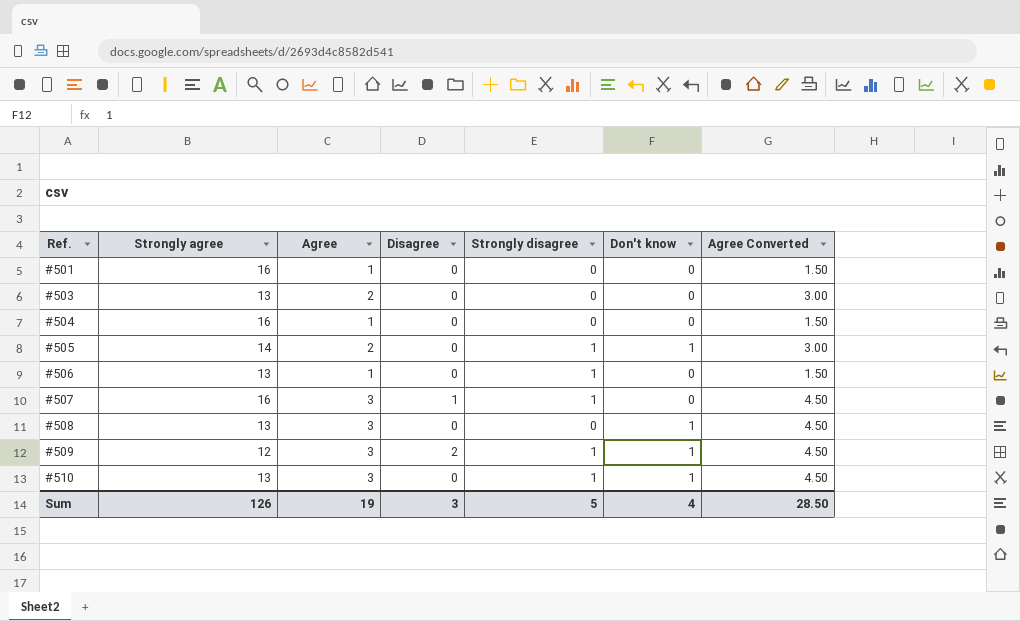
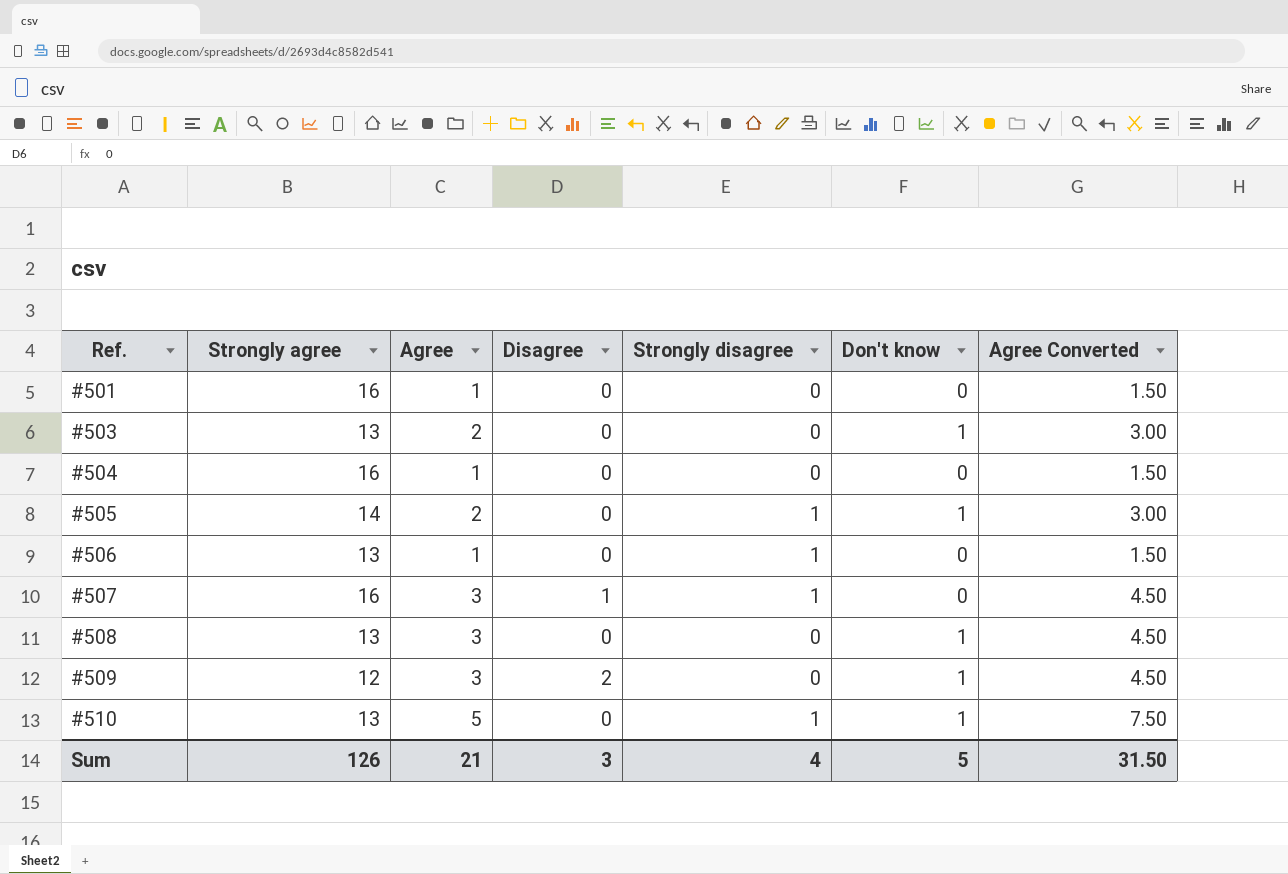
#503 | Don't know: 0 -> 1
#509 | Strongly disagree: 1 -> 0
#510 | Agree: 3 -> 5
#510 | Agree Converted: 4.50 -> 7.50
Sum | Agree: 19 -> 21
Sum | Strongly disagree: 5 -> 4
Sum | Don't know: 4 -> 5
Sum | Agree Converted: 28.50 -> 31.50

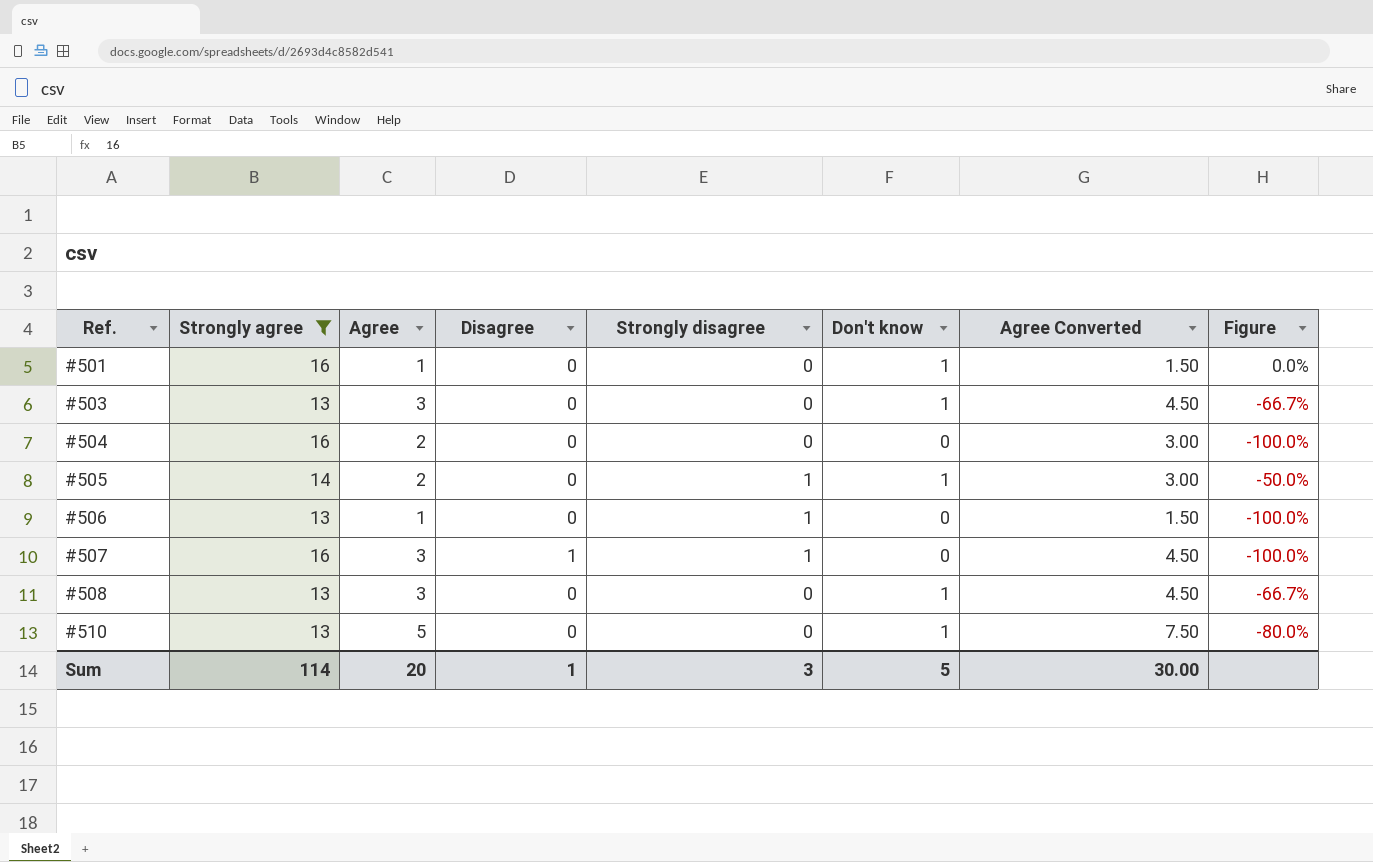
filter: none -> Strongly agree != 12
column Figure | formula: none -> ([Don't know] - [Agree]) / [Agree]
#501 | Don't know: 0 -> 1
#503 | Agree: 2 -> 3
#503 | Agree Converted: 3.00 -> 4.50
#504 | Agree: 1 -> 2
#504 | Agree Converted: 1.50 -> 3.00
#510 | Strongly disagree: 1 -> 0
Sum | Strongly agree: 126 -> 114
Sum | Agree: 21 -> 20
Sum | Disagree: 3 -> 1
Sum | Strongly disagree: 4 -> 3
Sum | Agree Converted: 31.50 -> 30.00

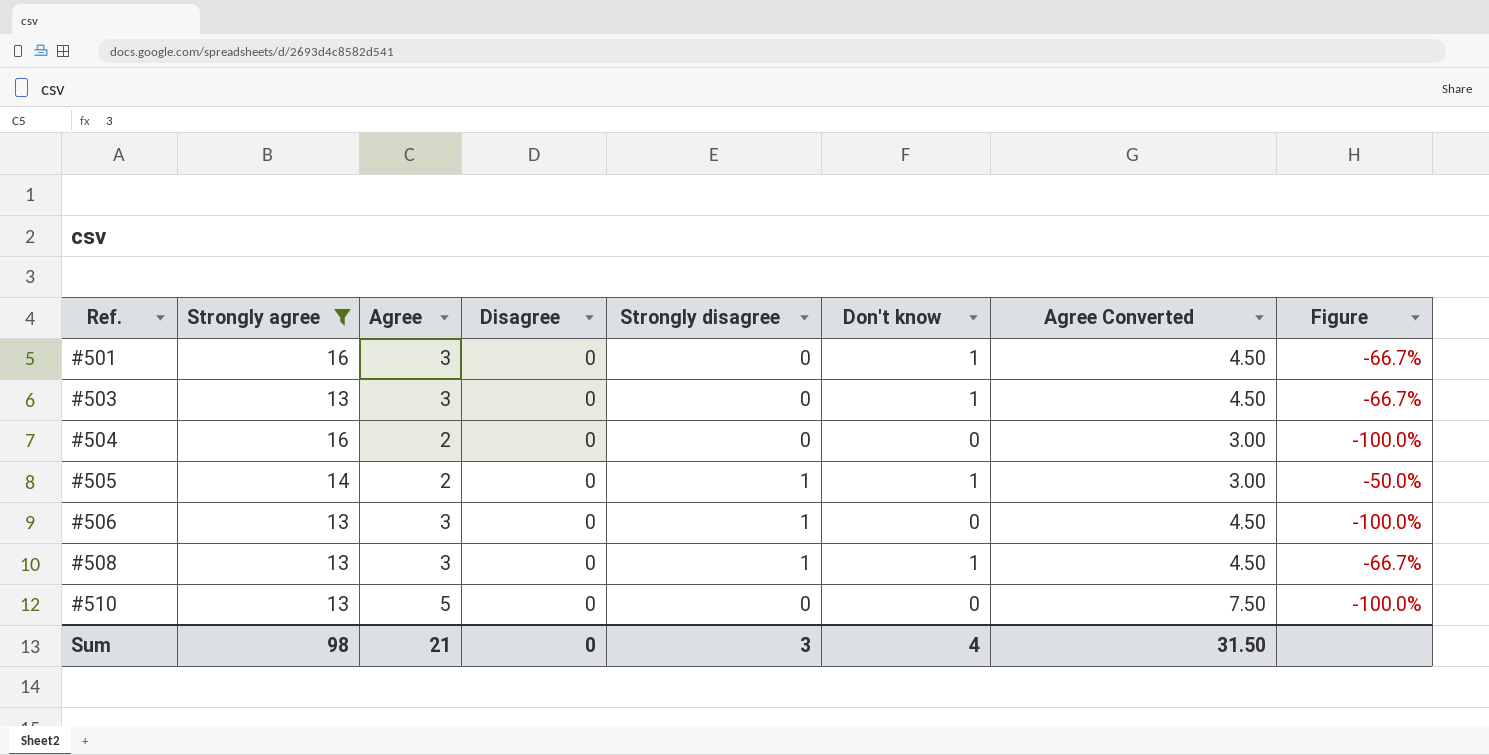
row #507: 16 | 3 | 1 | 1 | 0 | 4.50 | -100.0% -> none
#501 | Agree: 1 -> 3
#501 | Agree Converted: 1.50 -> 4.50
#501 | Figure: 0.0% -> -66.7%
#506 | Agree: 1 -> 3
#506 | Agree Converted: 1.50 -> 4.50
#508 | Strongly disagree: 0 -> 1
#510 | Don't know: 1 -> 0
#510 | Figure: -80.0% -> -100.0%
Sum | Strongly agree: 114 -> 98
Sum | Agree: 20 -> 21
Sum | Disagree: 1 -> 0
Sum | Don't know: 5 -> 4
Sum | Agree Converted: 30.00 -> 31.50

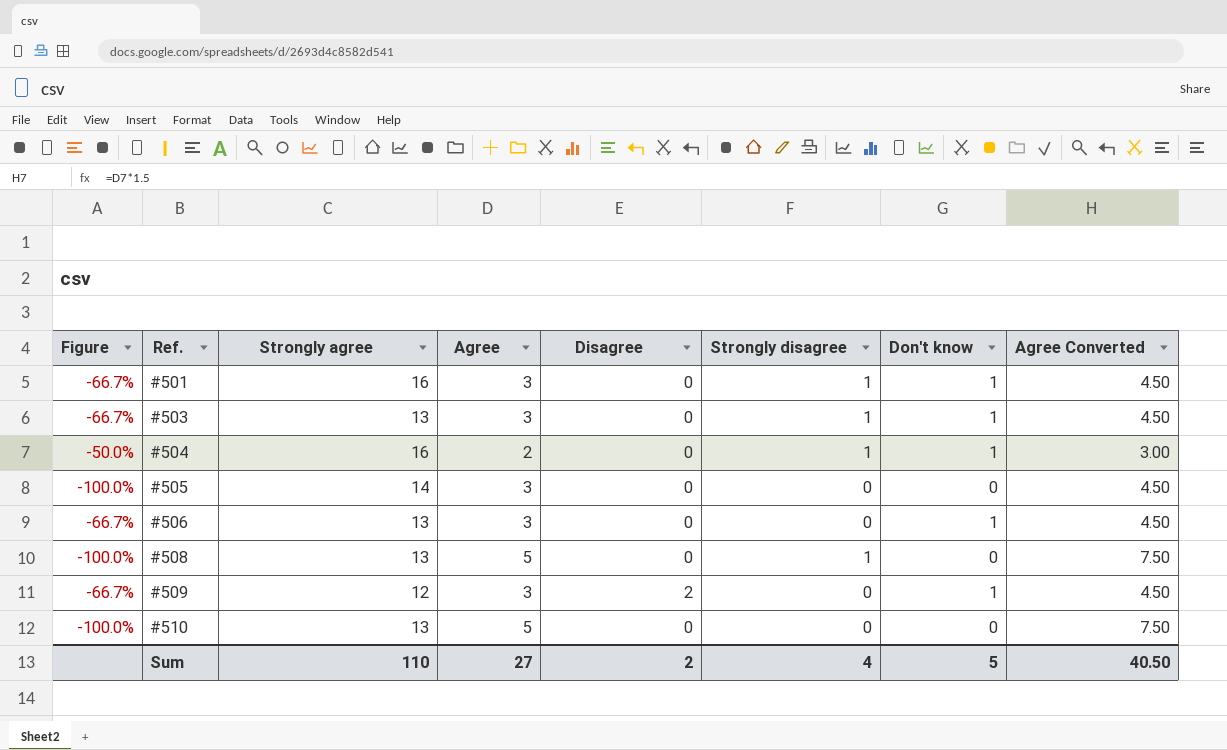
filter: Strongly agree != 12 -> none
column Figure | position: 8 -> 1
#501 | Strongly disagree: 0 -> 1
#503 | Strongly disagree: 0 -> 1
#504 | Figure: -100.0% -> -50.0%
#504 | Strongly disagree: 0 -> 1
#504 | Don't know: 0 -> 1
#505 | Figure: -50.0% -> -100.0%
#505 | Agree: 2 -> 3
#505 | Strongly disagree: 1 -> 0
#505 | Don't know: 1 -> 0
#505 | Agree Converted: 3.00 -> 4.50
#506 | Figure: -100.0% -> -66.7%
#506 | Strongly disagree: 1 -> 0
#506 | Don't know: 0 -> 1
#508 | Figure: -66.7% -> -100.0%
#508 | Agree: 3 -> 5
#508 | Don't know: 1 -> 0
#508 | Agree Converted: 4.50 -> 7.50
Sum | Strongly agree: 98 -> 110
Sum | Agree: 21 -> 27
Sum | Disagree: 0 -> 2
Sum | Strongly disagree: 3 -> 4
Sum | Don't know: 4 -> 5
Sum | Agree Converted: 31.50 -> 40.50

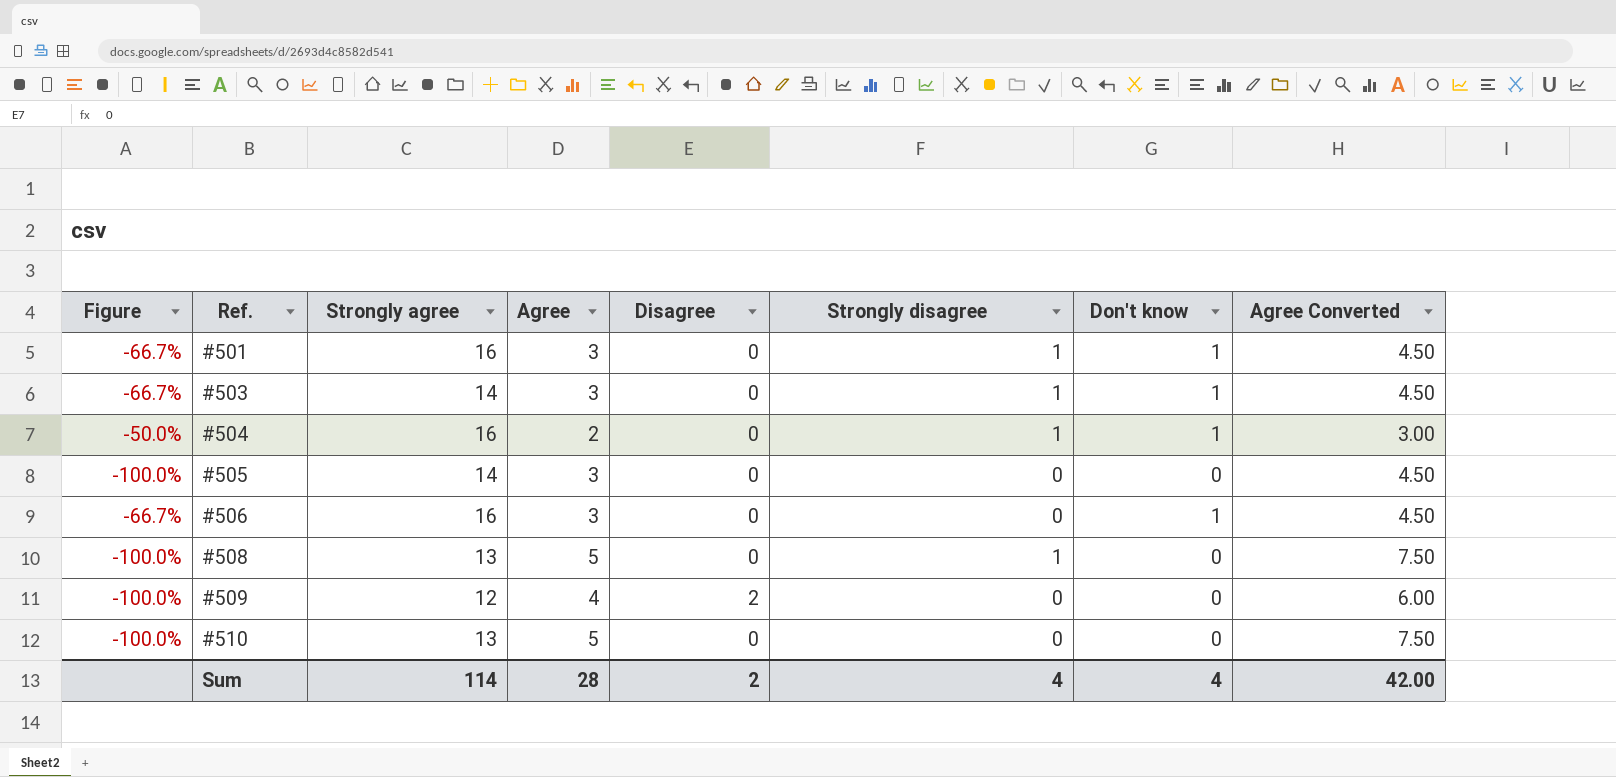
#503 | Strongly agree: 13 -> 14
#506 | Strongly agree: 13 -> 16
#509 | Figure: -66.7% -> -100.0%
#509 | Agree: 3 -> 4
#509 | Don't know: 1 -> 0
#509 | Agree Converted: 4.50 -> 6.00
Sum | Strongly agree: 110 -> 114
Sum | Agree: 27 -> 28
Sum | Don't know: 5 -> 4
Sum | Agree Converted: 40.50 -> 42.00

